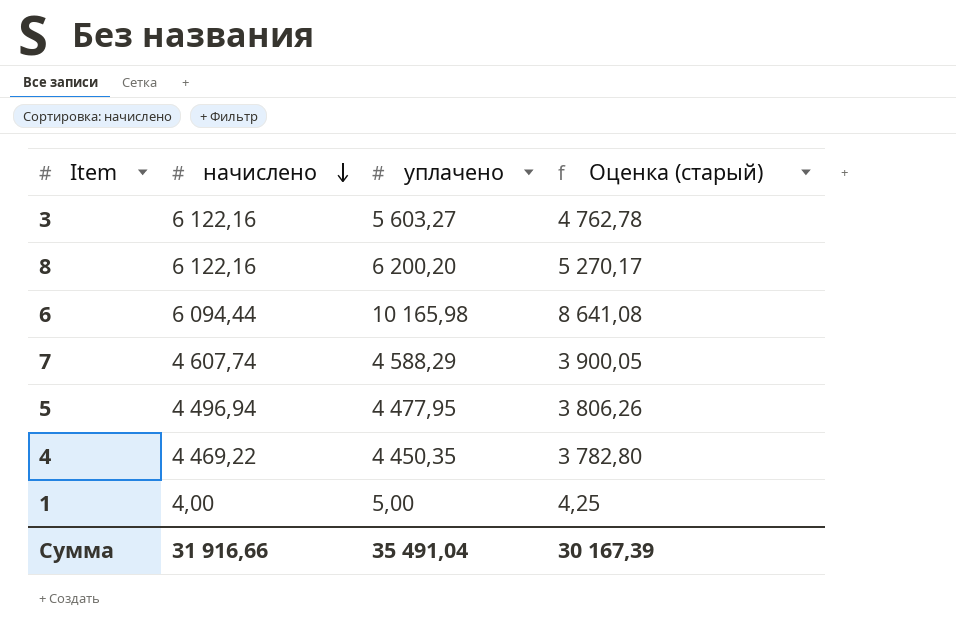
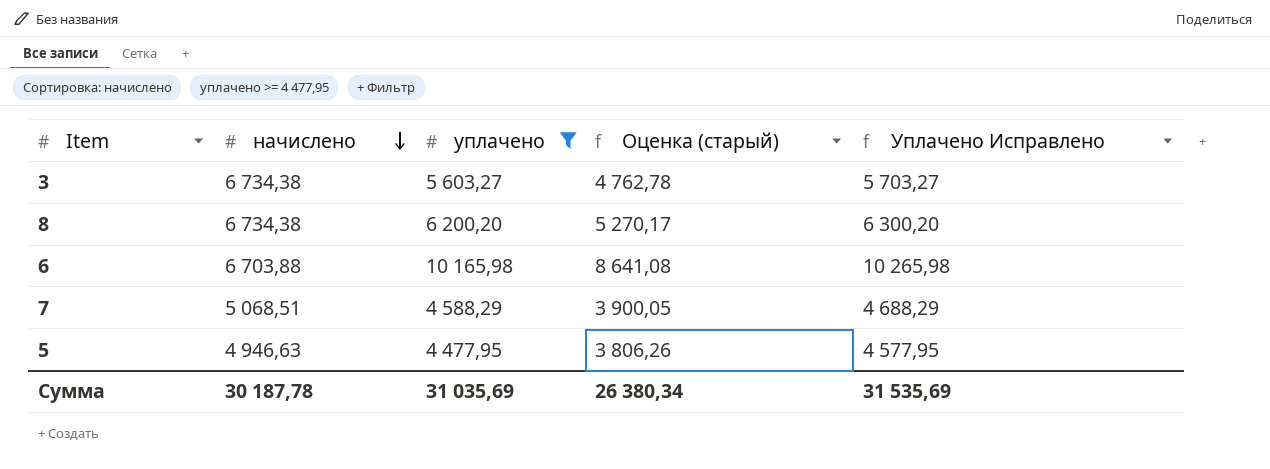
filter: none -> уплачено >= 4 477,95
column Уплачено Исправлено | formula: none -> [уплачено] + 100
3 | начислено: 6 122,16 -> 6 734,38
8 | начислено: 6 122,16 -> 6 734,38
6 | начислено: 6 094,44 -> 6 703,88
7 | начислено: 4 607,74 -> 5 068,51
5 | начислено: 4 496,94 -> 4 946,63
Сумма | начислено: 31 916,66 -> 30 187,78
Сумма | уплачено: 35 491,04 -> 31 035,69
Сумма | Оценка (старый): 30 167,39 -> 26 380,34

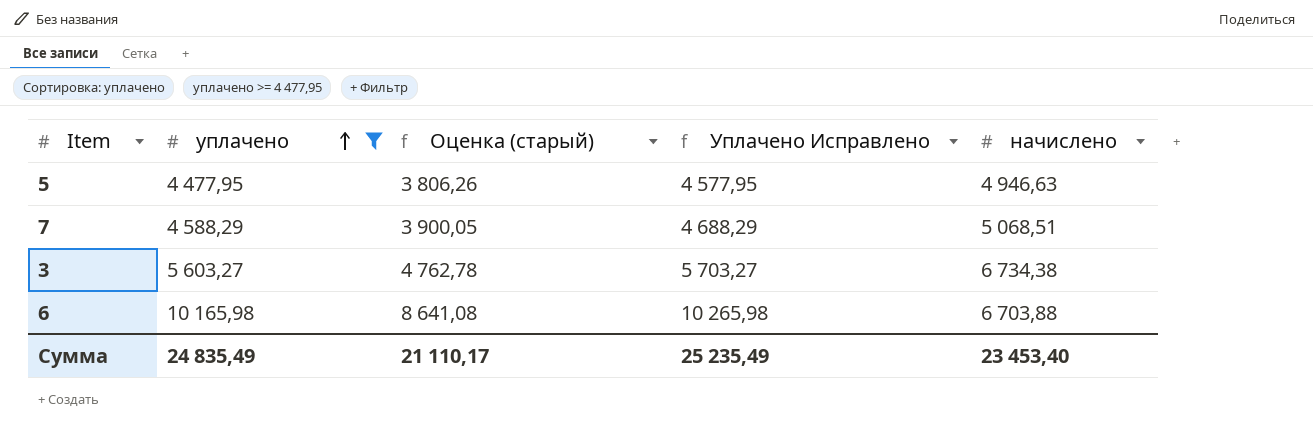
row order: начислено descending -> уплачено ascending
column начислено | position: 2 -> 5
row 8: 6 734,38 | 6 200,20 | 5 270,17 | 6 300,20 -> none
Сумма | уплачено: 31 035,69 -> 24 835,49
Сумма | Оценка (старый): 26 380,34 -> 21 110,17
Сумма | Уплачено Исправлено: 31 535,69 -> 25 235,49
Сумма | начислено: 30 187,78 -> 23 453,40

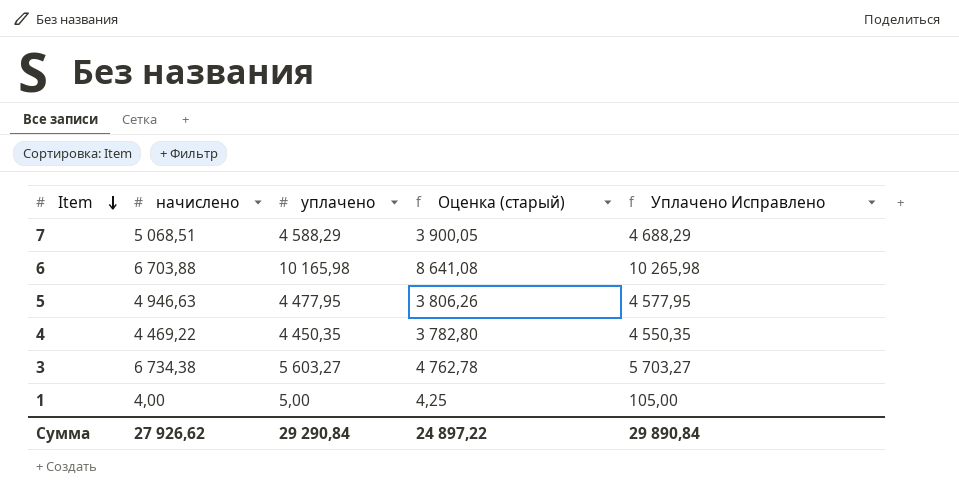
filter: уплачено >= 4 477,95 -> none
row order: уплачено ascending -> Item descending
column начислено | position: 5 -> 2
Сумма | начислено: 23 453,40 -> 27 926,62
Сумма | уплачено: 24 835,49 -> 29 290,84
Сумма | Оценка (старый): 21 110,17 -> 24 897,22
Сумма | Уплачено Исправлено: 25 235,49 -> 29 890,84

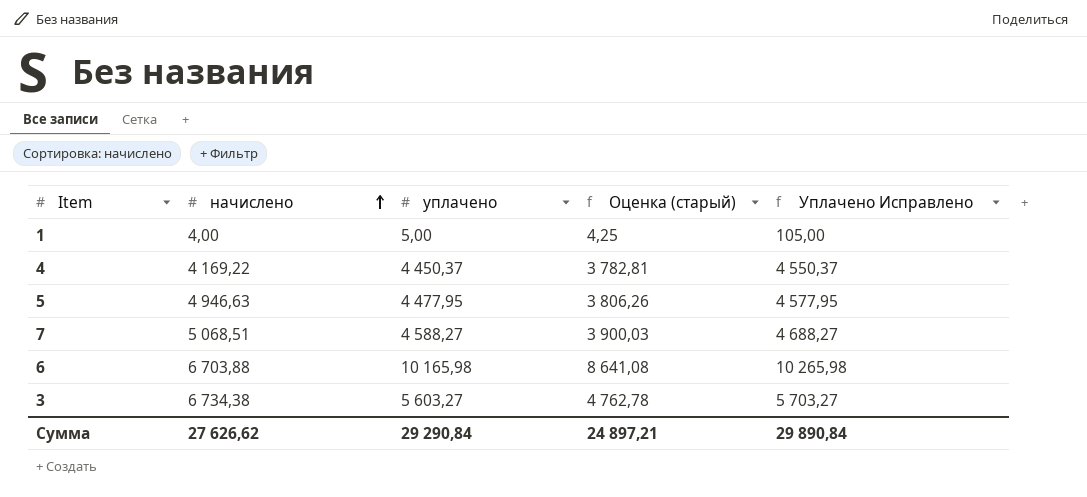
row order: Item descending -> начислено ascending
4 | начислено: 4 469,22 -> 4 169,22
4 | уплачено: 4 450,35 -> 4 450,37
4 | Оценка (старый): 3 782,80 -> 3 782,81
4 | Уплачено Исправлено: 4 550,35 -> 4 550,37
7 | уплачено: 4 588,29 -> 4 588,27
7 | Оценка (старый): 3 900,05 -> 3 900,03
7 | Уплачено Исправлено: 4 688,29 -> 4 688,27
Сумма | начислено: 27 926,62 -> 27 626,62
Сумма | Оценка (старый): 24 897,22 -> 24 897,21

